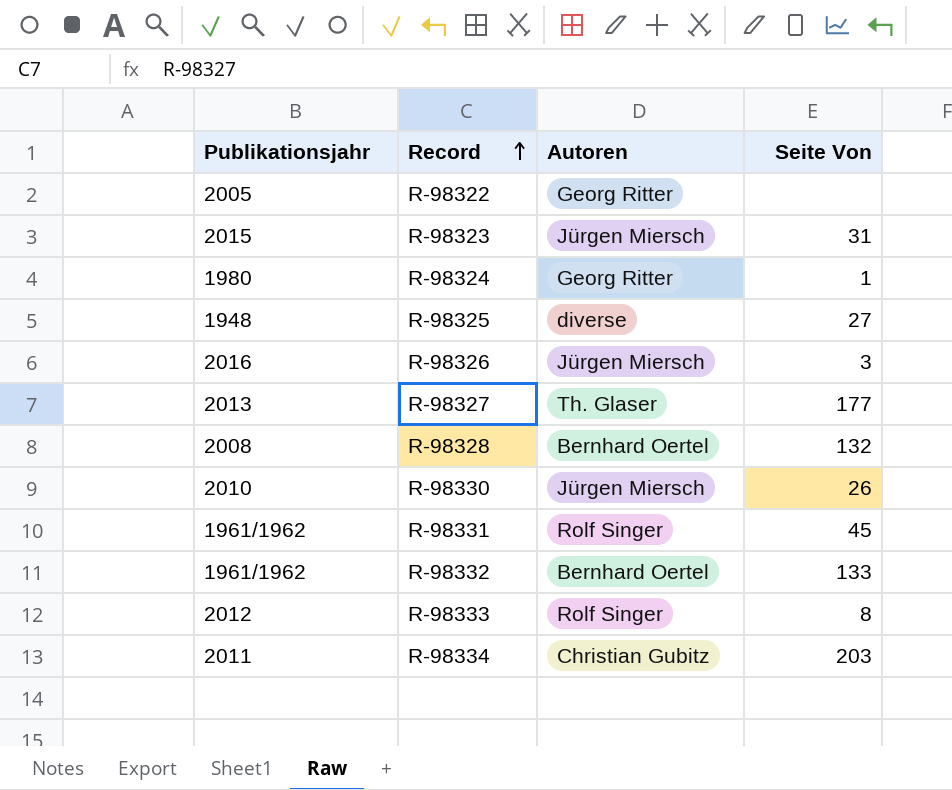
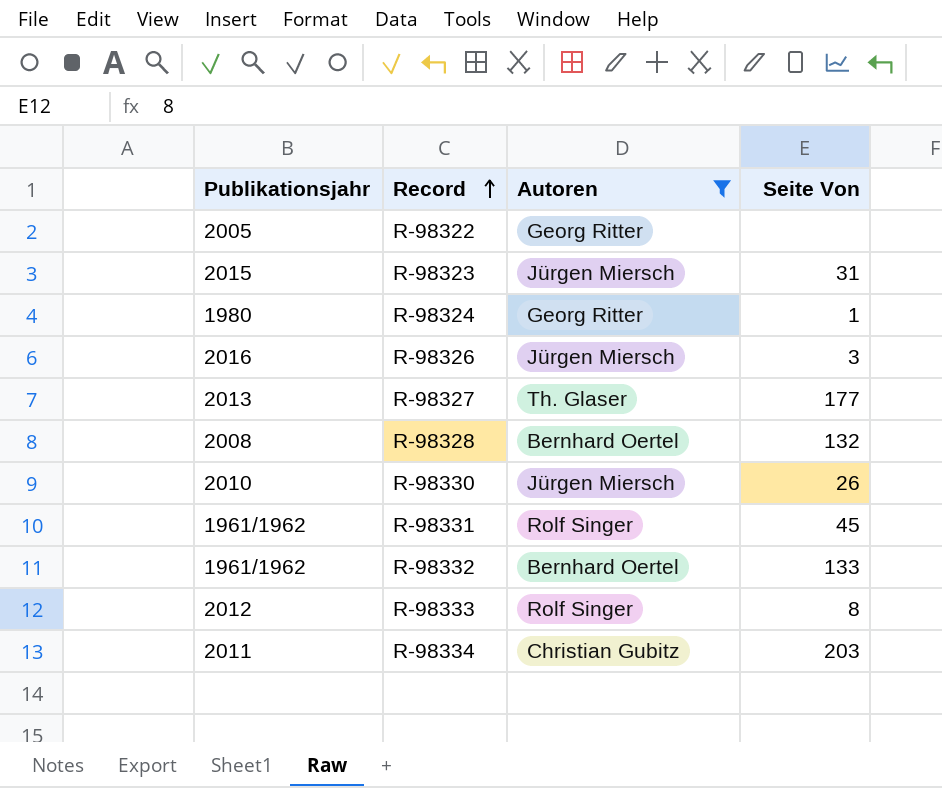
filter: none -> Autoren != diverse

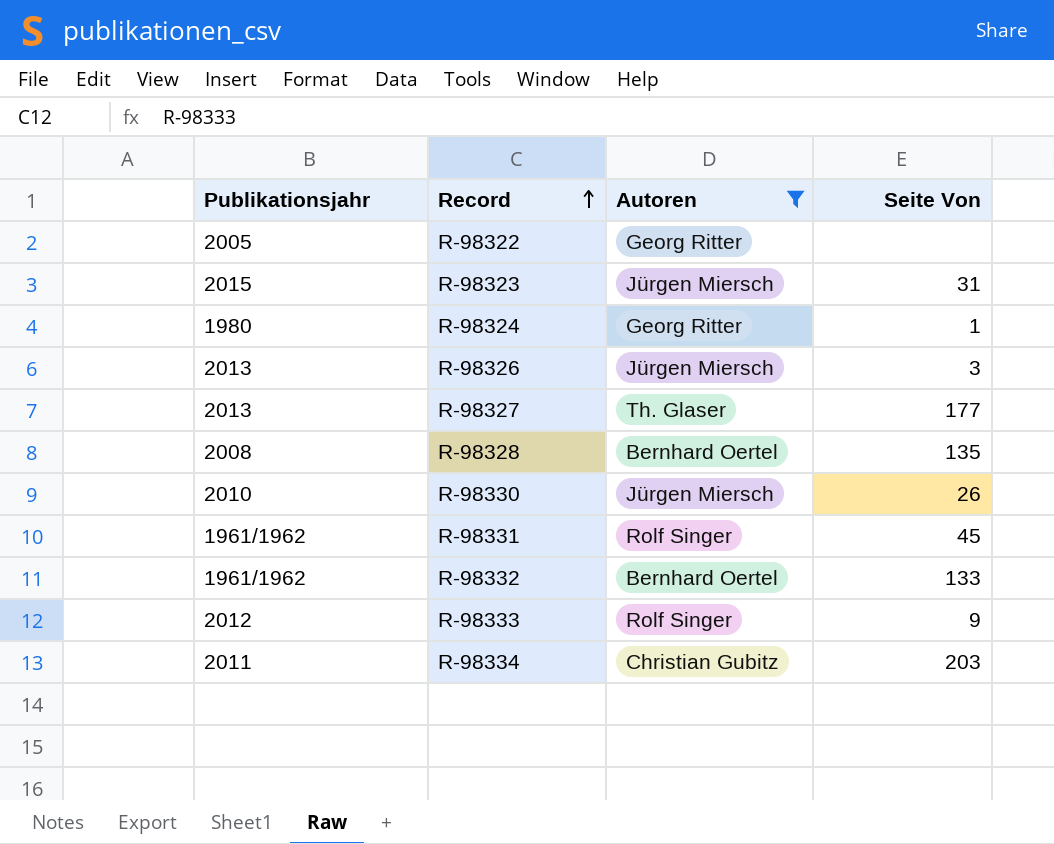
R-98326 | Publikationsjahr: 2016 -> 2013
R-98328 | Seite Von: 132 -> 135
R-98333 | Seite Von: 8 -> 9

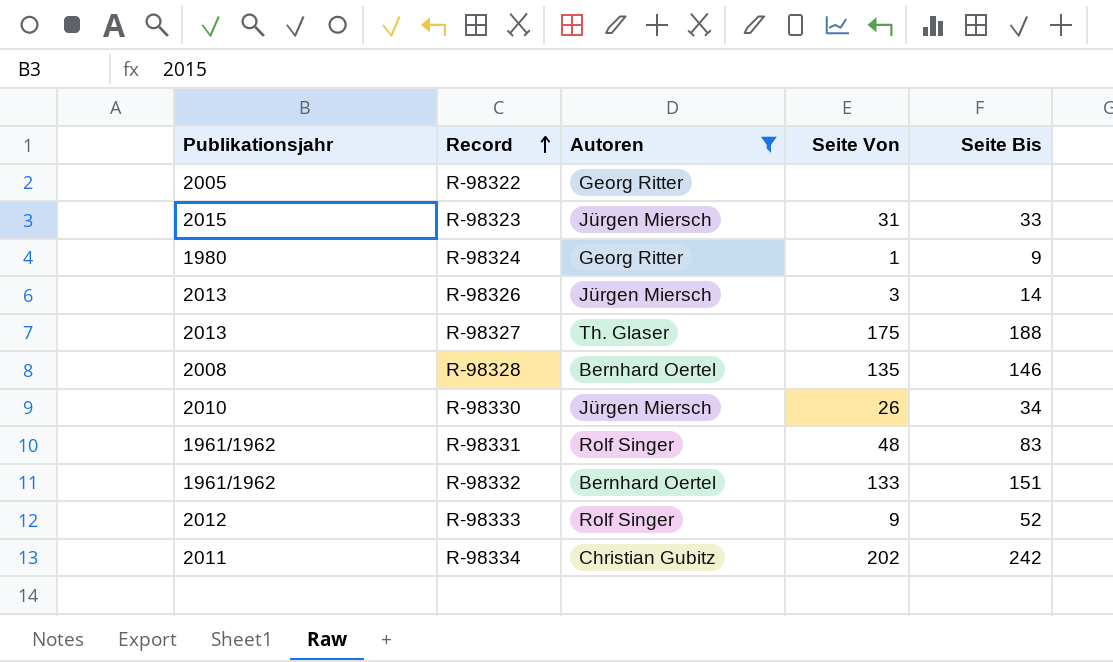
column Seite Bis | position: none -> 5
R-98327 | Seite Von: 177 -> 175
R-98331 | Seite Von: 45 -> 48
R-98334 | Seite Von: 203 -> 202

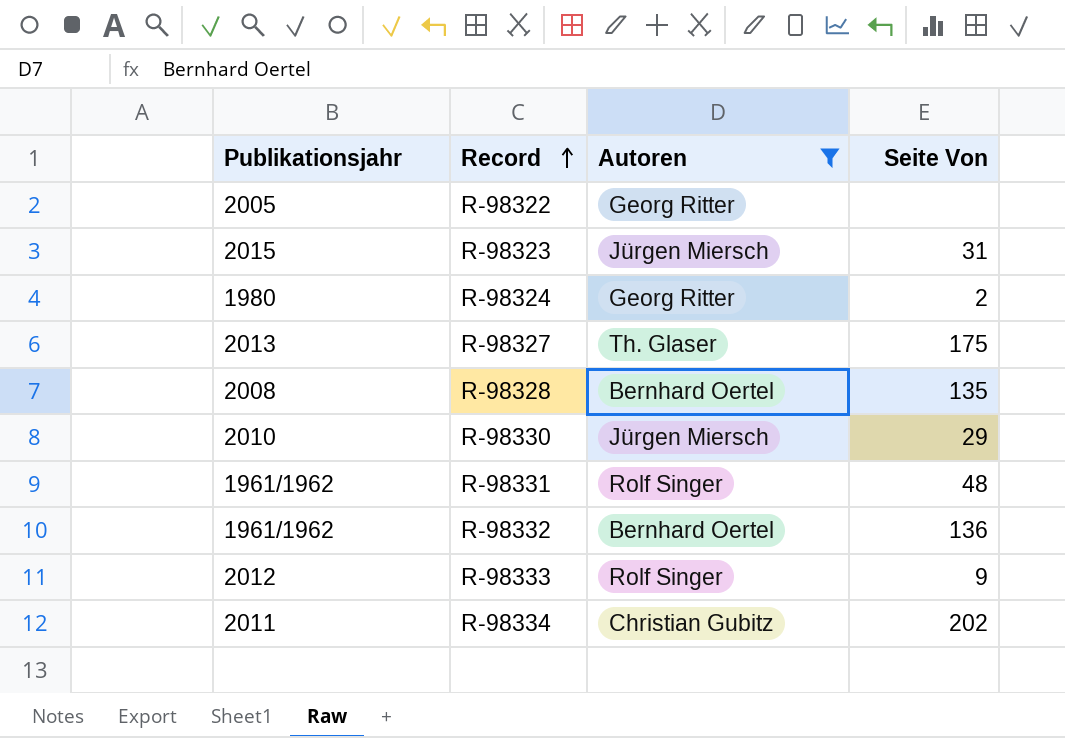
column Seite Bis | position: 5 -> none
row R-98326: 2013 | Jürgen Miersch | 3 | 14 -> none
R-98324 | Seite Von: 1 -> 2
R-98330 | Seite Von: 26 -> 29
R-98332 | Seite Von: 133 -> 136

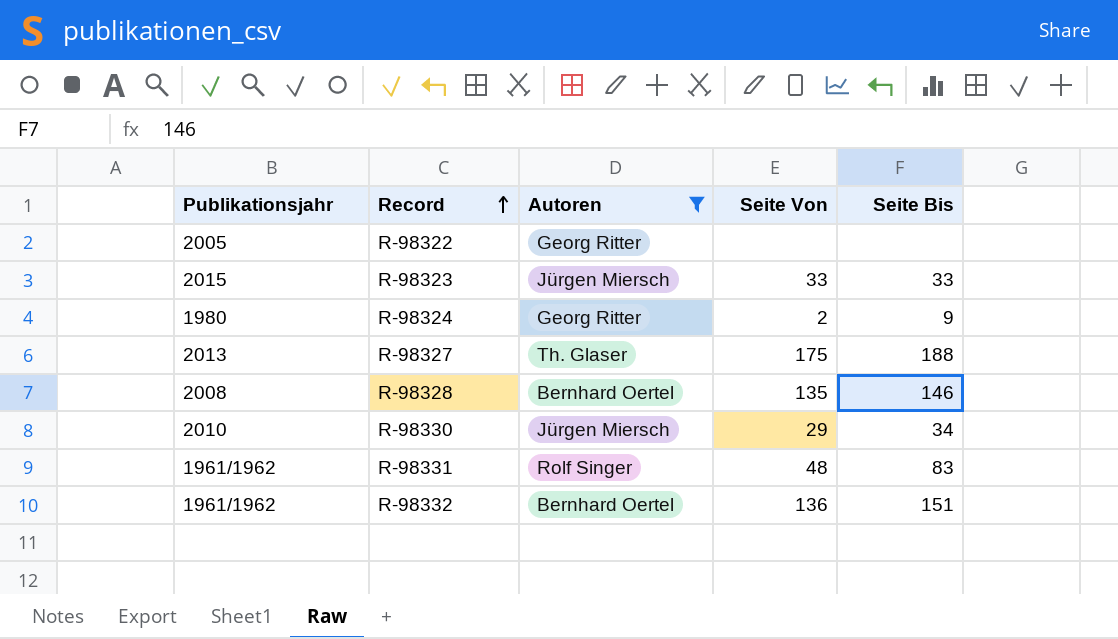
column Seite Bis | position: none -> 5
row R-98333: 2012 | Rolf Singer | 9 -> none
row R-98334: 2011 | Christian Gubitz | 202 -> none
R-98323 | Seite Von: 31 -> 33

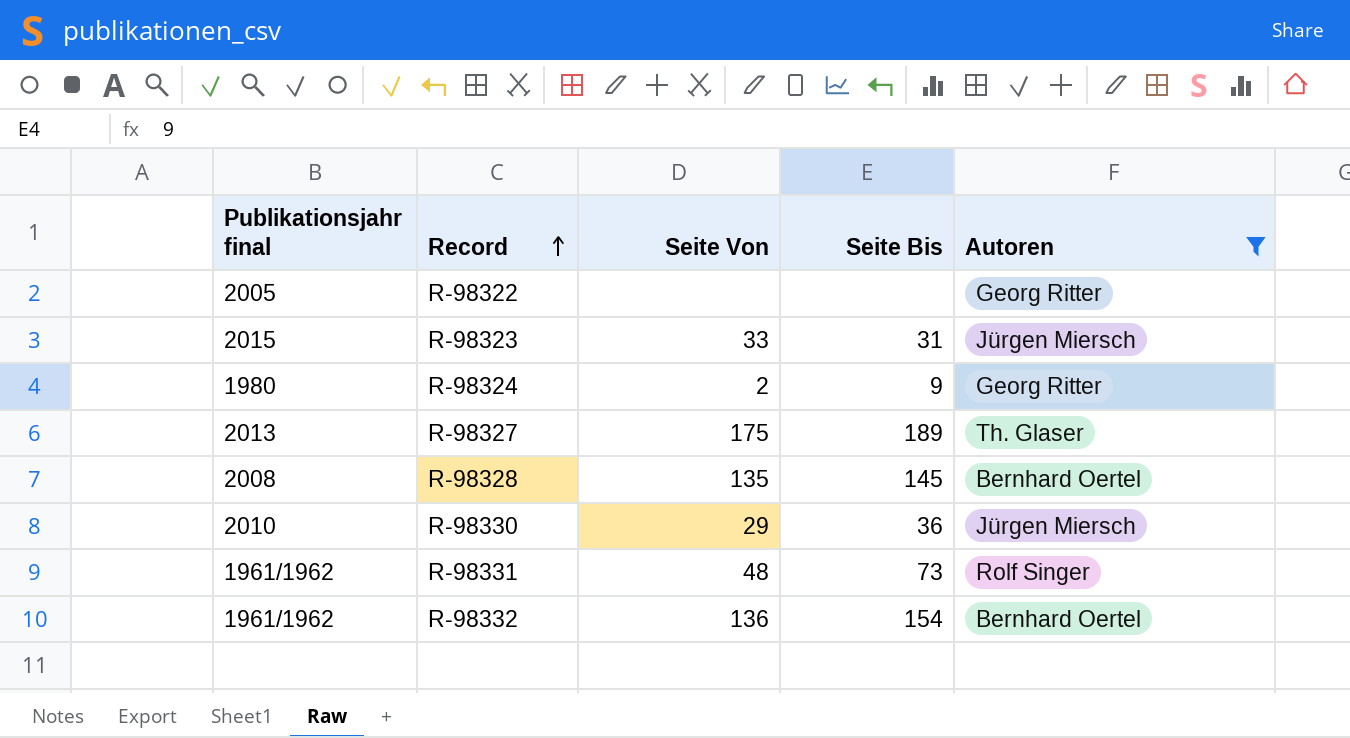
column name: Publikationsjahr -> Publikationsjahr final
column Autoren | position: 3 -> 5
R-98323 | Seite Bis: 33 -> 31
R-98327 | Seite Bis: 188 -> 189
R-98328 | Seite Bis: 146 -> 145
R-98330 | Seite Bis: 34 -> 36
R-98331 | Seite Bis: 83 -> 73
R-98332 | Seite Bis: 151 -> 154

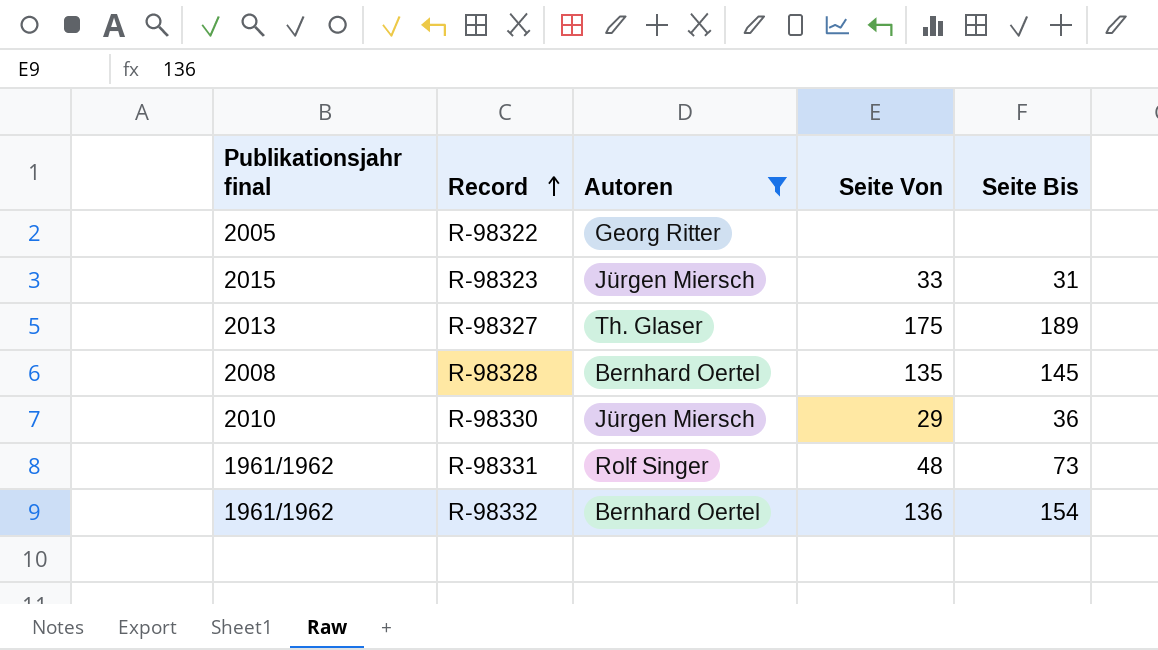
column Autoren | position: 5 -> 3
row R-98324: 1980 | 2 | 9 | Georg Ritter -> none

